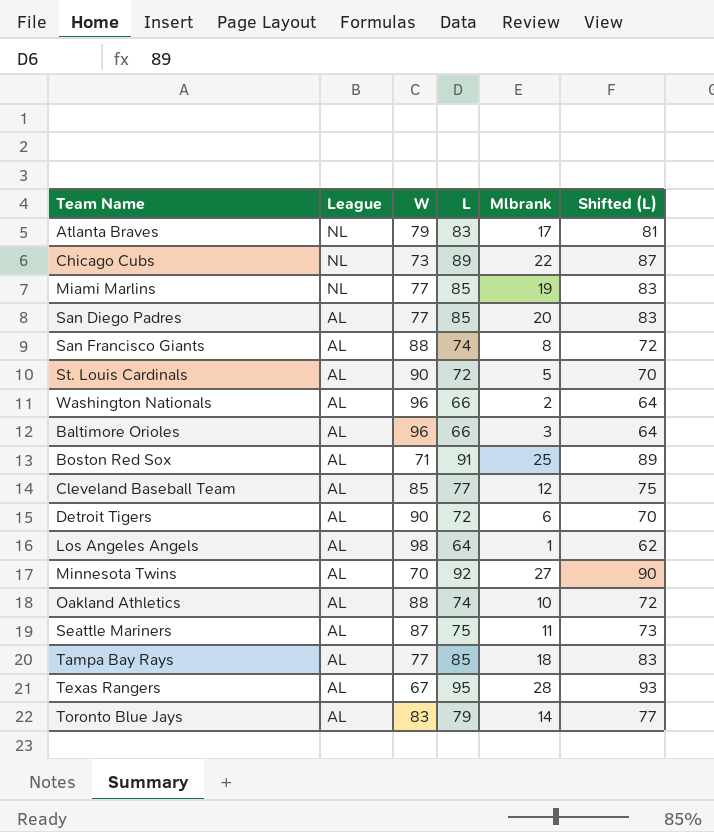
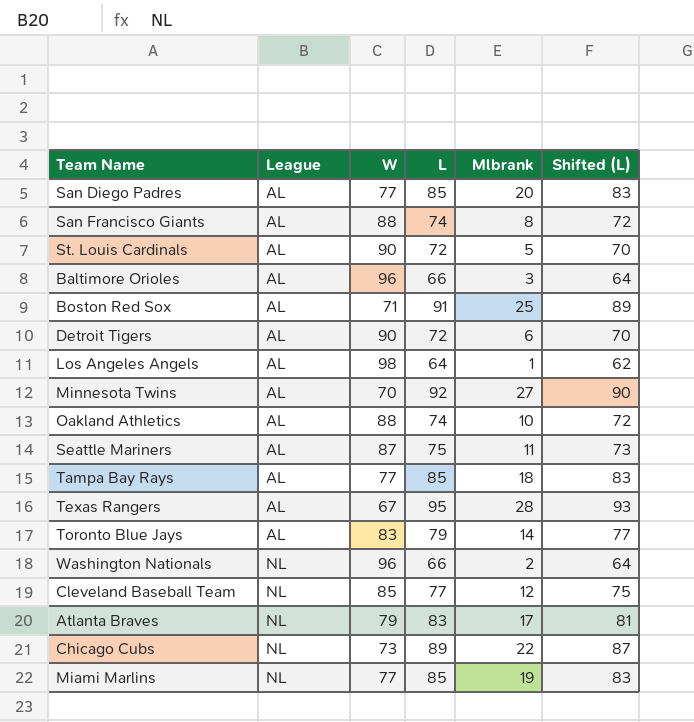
row order: League descending -> League ascending
Washington Nationals | League: AL -> NL
Cleveland Baseball Team | League: AL -> NL

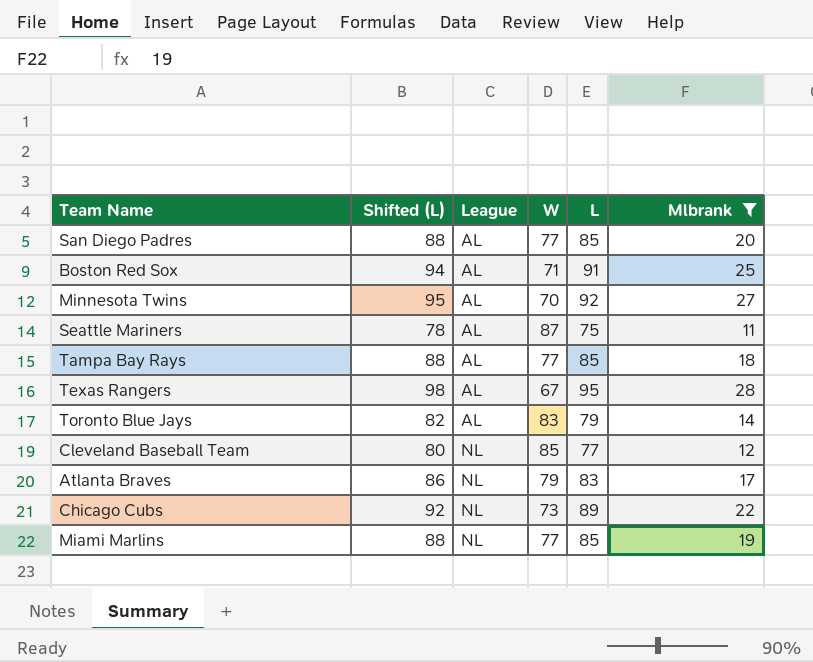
filter: none -> Mlbrank >= 11
column Shifted (L) | formula: [L] - 2 -> [L] + 3
column Shifted (L) | position: 6 -> 2

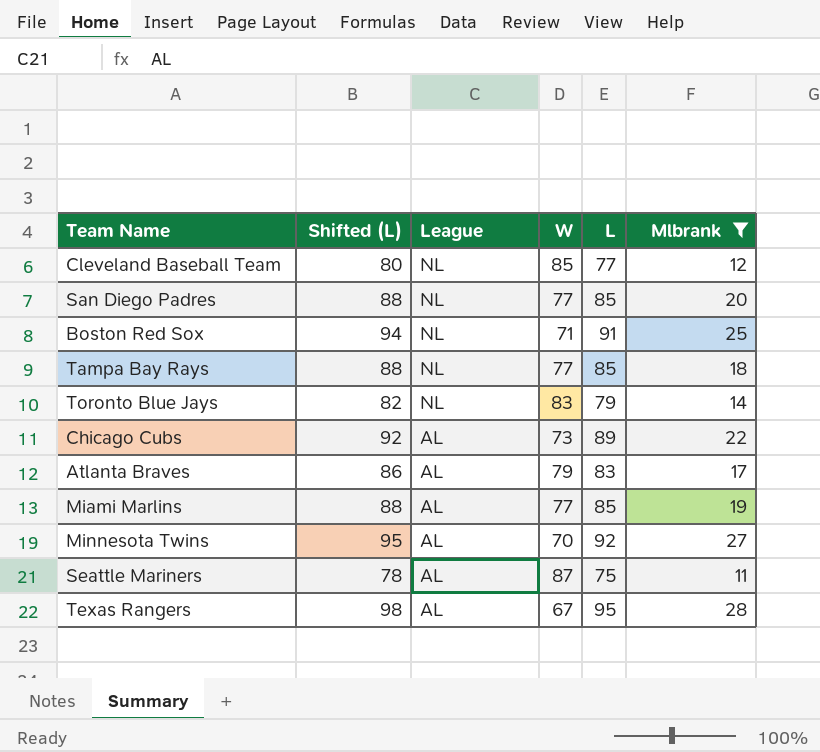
row order: League ascending -> League descending
San Diego Padres | League: AL -> NL
Boston Red Sox | League: AL -> NL
Tampa Bay Rays | League: AL -> NL
Toronto Blue Jays | League: AL -> NL
Chicago Cubs | League: NL -> AL
Atlanta Braves | League: NL -> AL
Miami Marlins | League: NL -> AL

